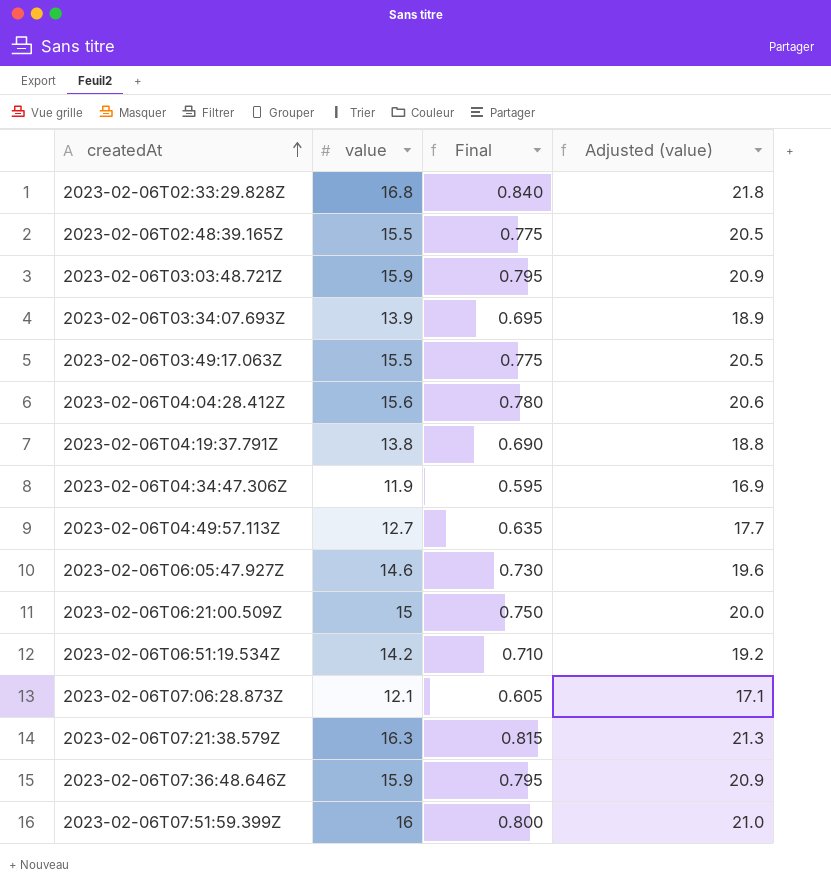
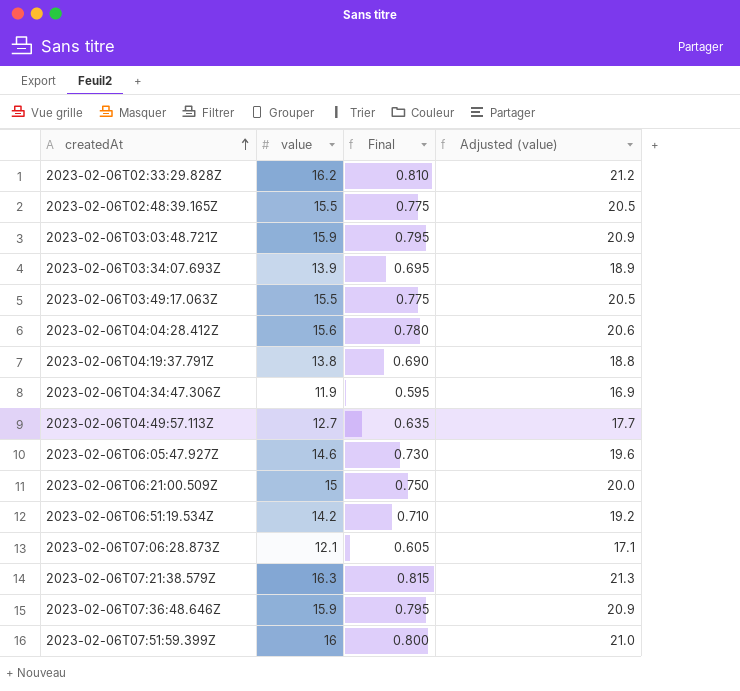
2023-02-06T02:33:29.828Z | value: 16.8 -> 16.2
2023-02-06T02:33:29.828Z | Final: 0.840 -> 0.810
2023-02-06T02:33:29.828Z | Adjusted (value): 21.8 -> 21.2

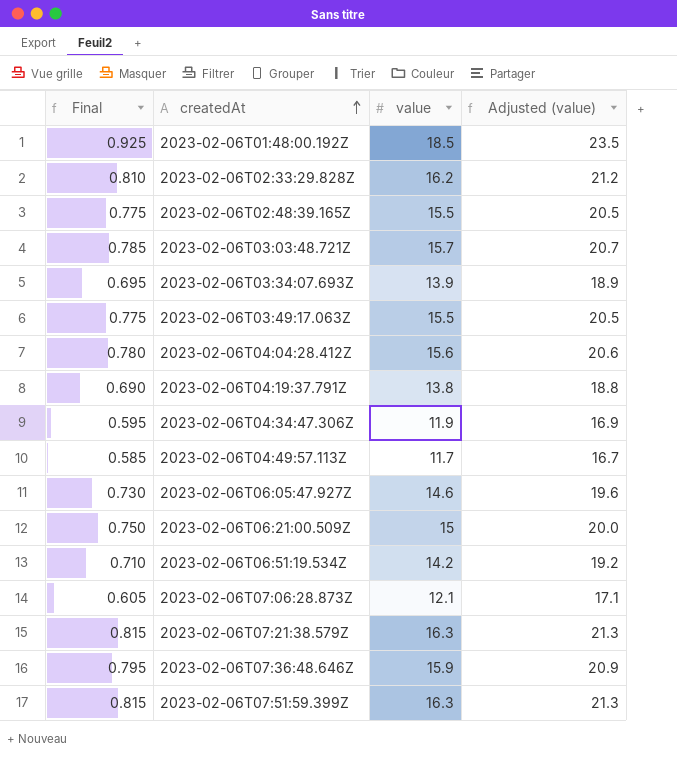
column Final | position: 3 -> 1
row 2023-02-06T01:48:00.192Z: none -> 0.925 | 18.5 | 23.5
2023-02-06T03:03:48.721Z | Final: 0.795 -> 0.785
2023-02-06T03:03:48.721Z | value: 15.9 -> 15.7
2023-02-06T03:03:48.721Z | Adjusted (value): 20.9 -> 20.7
2023-02-06T04:49:57.113Z | Final: 0.635 -> 0.585
2023-02-06T04:49:57.113Z | value: 12.7 -> 11.7
2023-02-06T04:49:57.113Z | Adjusted (value): 17.7 -> 16.7
2023-02-06T07:51:59.399Z | Final: 0.800 -> 0.815
2023-02-06T07:51:59.399Z | value: 16 -> 16.3
2023-02-06T07:51:59.399Z | Adjusted (value): 21.0 -> 21.3

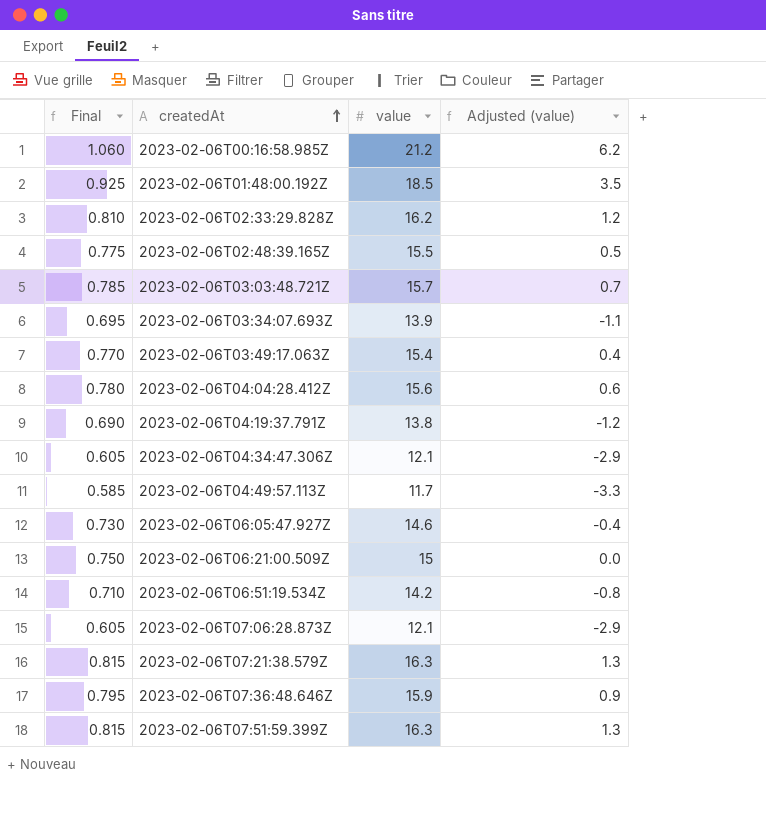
column Adjusted (value) | formula: [value] + 5 -> [value] - 15
row 2023-02-06T00:16:58.985Z: none -> 1.060 | 21.2 | 6.2
2023-02-06T03:49:17.063Z | Final: 0.775 -> 0.770
2023-02-06T03:49:17.063Z | value: 15.5 -> 15.4
2023-02-06T04:34:47.306Z | Final: 0.595 -> 0.605
2023-02-06T04:34:47.306Z | value: 11.9 -> 12.1

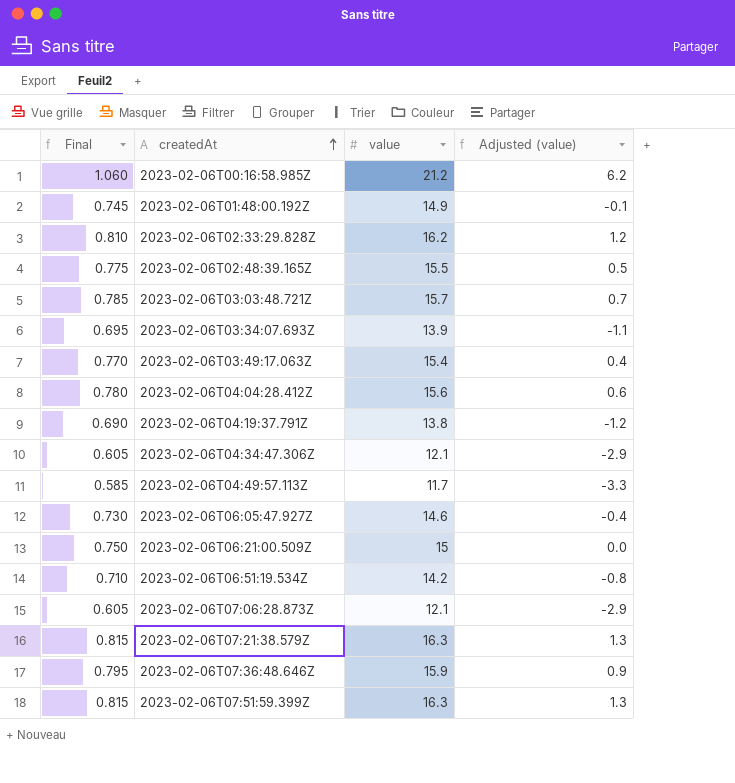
2023-02-06T01:48:00.192Z | Final: 0.925 -> 0.745
2023-02-06T01:48:00.192Z | value: 18.5 -> 14.9
2023-02-06T01:48:00.192Z | Adjusted (value): 3.5 -> -0.1

